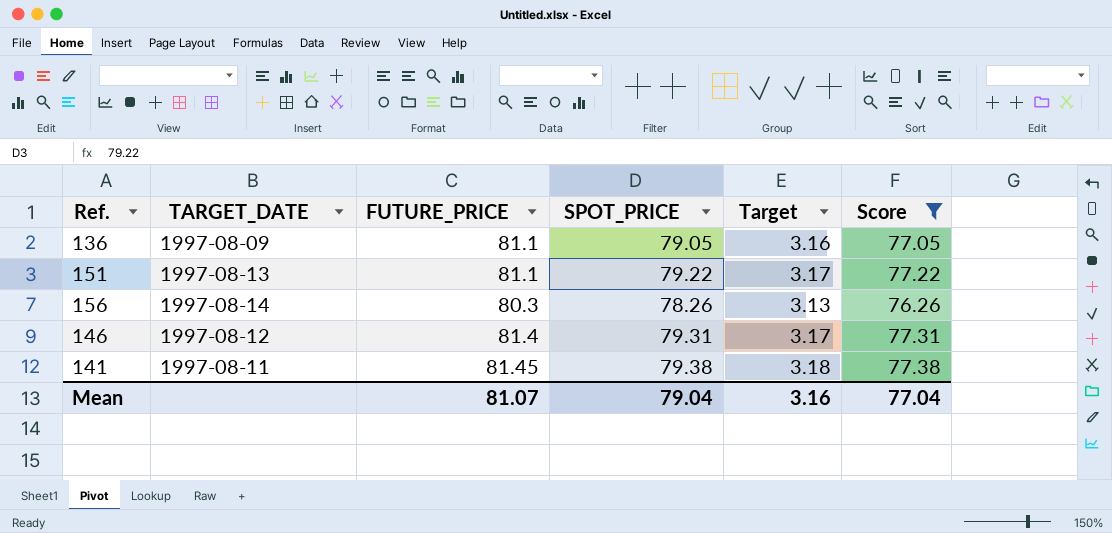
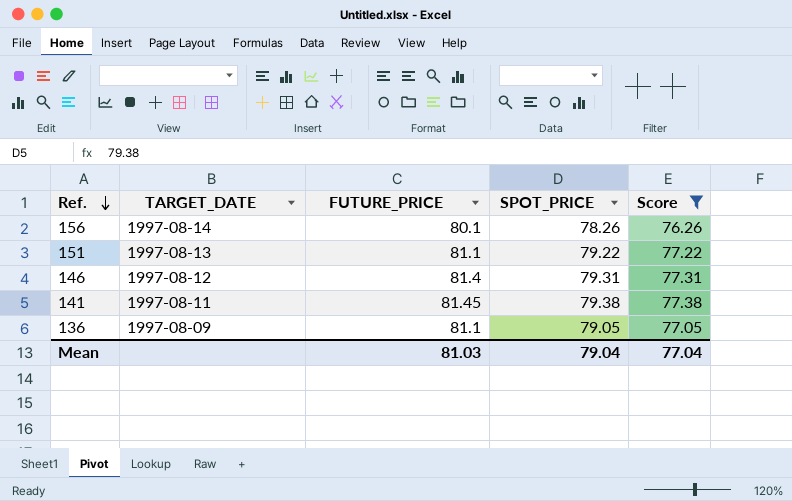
row order: none -> Ref. descending
column Target | formula: [SPOT_PRICE] * 0.04 -> none
156 | FUTURE_PRICE: 80.3 -> 80.1
Mean | FUTURE_PRICE: 81.07 -> 81.03

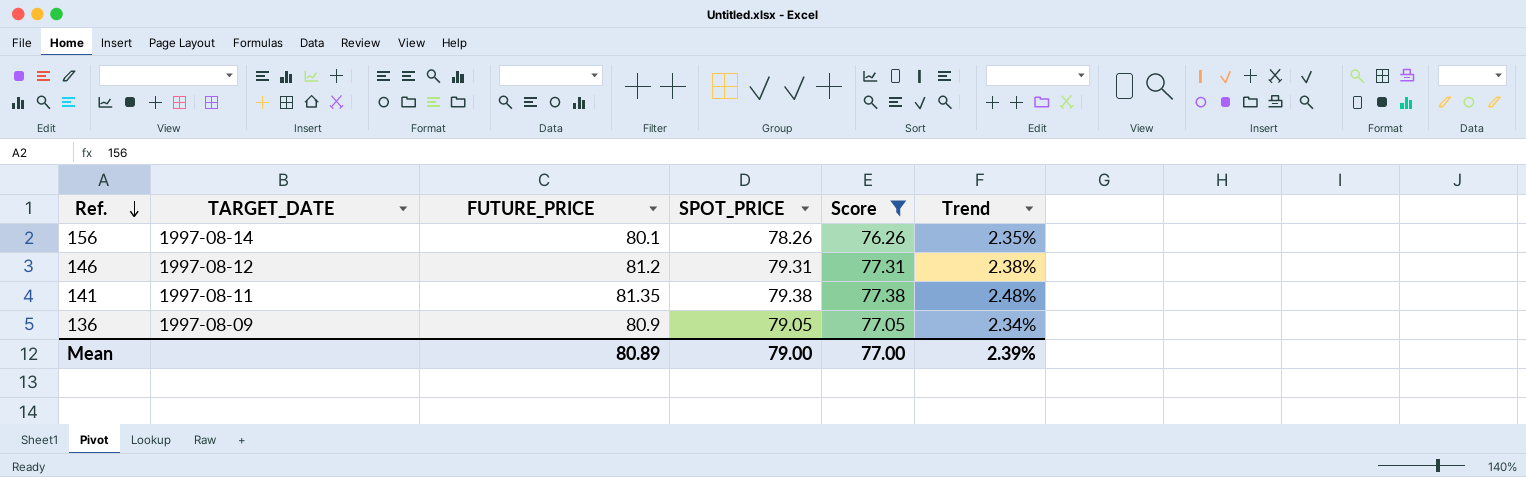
column Trend | formula: none -> ([FUTURE_PRICE] - [SPOT_PRICE]) / [SPOT_PRICE]
row 151: 1997-08-13 | 81.1 | 79.22 | 77.22 -> none
146 | FUTURE_PRICE: 81.4 -> 81.2
141 | FUTURE_PRICE: 81.45 -> 81.35
136 | FUTURE_PRICE: 81.1 -> 80.9
Mean | FUTURE_PRICE: 81.03 -> 80.89
Mean | SPOT_PRICE: 79.04 -> 79.00
Mean | Score: 77.04 -> 77.00

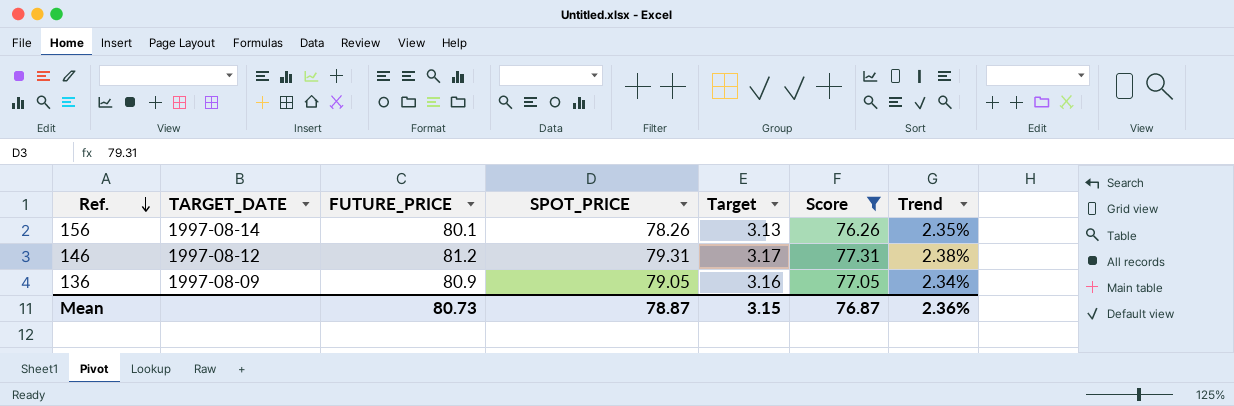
column Target | formula: none -> [SPOT_PRICE] * 0.04
row 141: 1997-08-11 | 81.35 | 79.38 | 77.38 | 2.48% -> none
Mean | FUTURE_PRICE: 80.89 -> 80.73
Mean | SPOT_PRICE: 79.00 -> 78.87
Mean | Score: 77.00 -> 76.87
Mean | Trend: 2.39% -> 2.36%

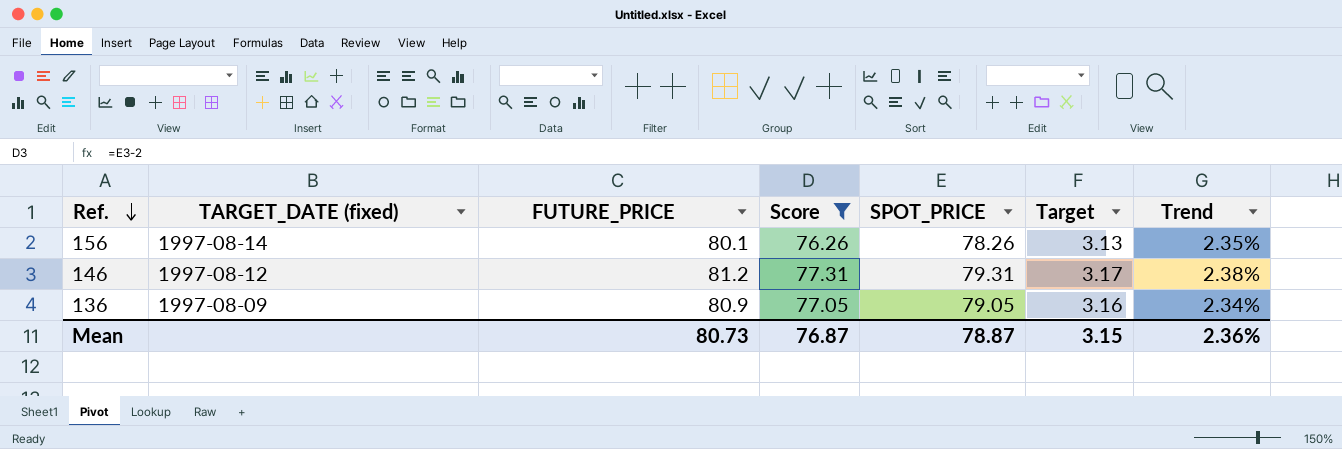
column name: TARGET_DATE -> TARGET_DATE (fixed)
column Score | position: 6 -> 4

